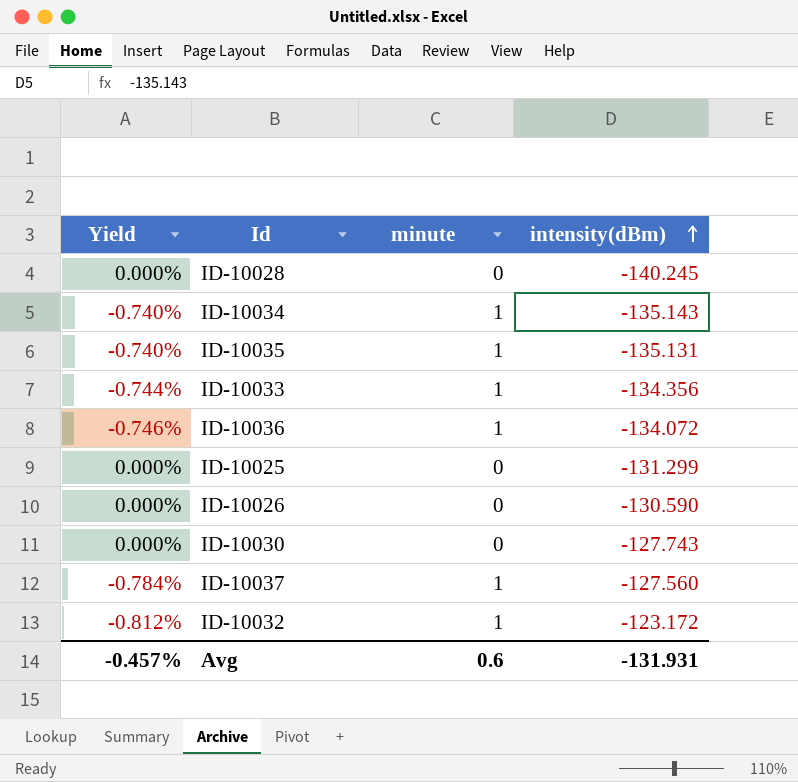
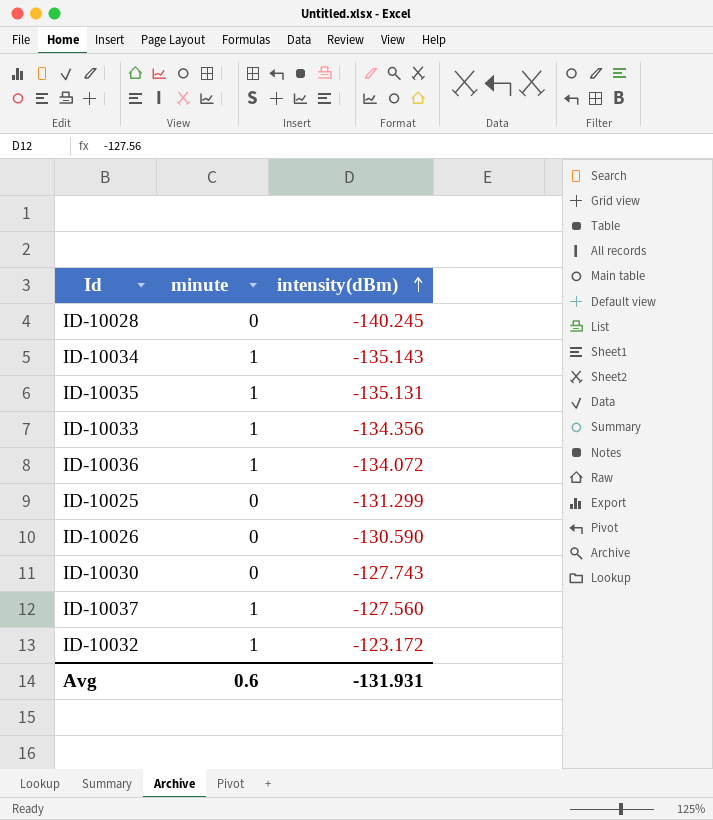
column Yield | formula: [minute] / [intensity(dBm)] -> none

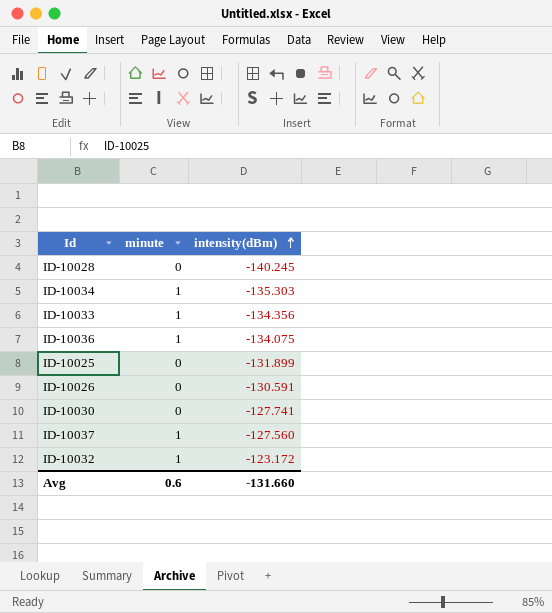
row ID-10035: 1 | -135.131 -> none
ID-10034 | intensity(dBm): -135.143 -> -135.303
ID-10036 | intensity(dBm): -134.072 -> -134.075
ID-10025 | intensity(dBm): -131.299 -> -131.899
ID-10026 | intensity(dBm): -130.590 -> -130.591
ID-10030 | intensity(dBm): -127.743 -> -127.741
Avg | intensity(dBm): -131.931 -> -131.660

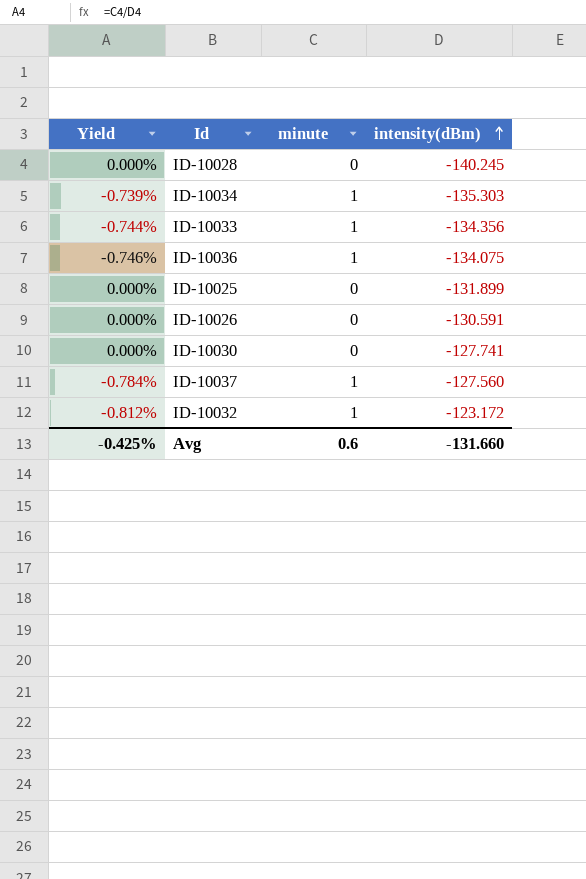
column Yield | formula: none -> [minute] / [intensity(dBm)]

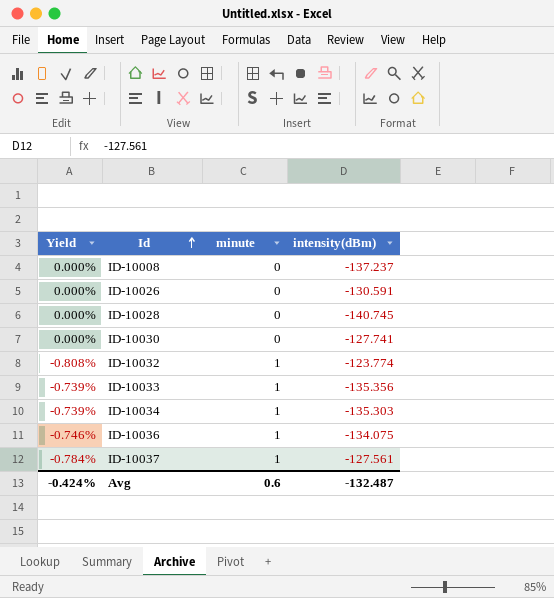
row order: intensity(dBm) ascending -> Id ascending
row ID-10025: 0.000% | 0 | -131.899 -> none
row ID-10008: none -> 0.000% | 0 | -137.237
ID-10028 | intensity(dBm): -140.245 -> -140.745
ID-10032 | Yield: -0.812% -> -0.808%
ID-10032 | intensity(dBm): -123.172 -> -123.774
ID-10033 | Yield: -0.744% -> -0.739%
ID-10033 | intensity(dBm): -134.356 -> -135.356
ID-10037 | intensity(dBm): -127.560 -> -127.561
Avg | Yield: -0.425% -> -0.424%
Avg | intensity(dBm): -131.660 -> -132.487

